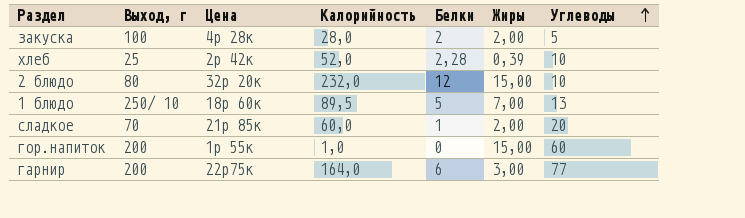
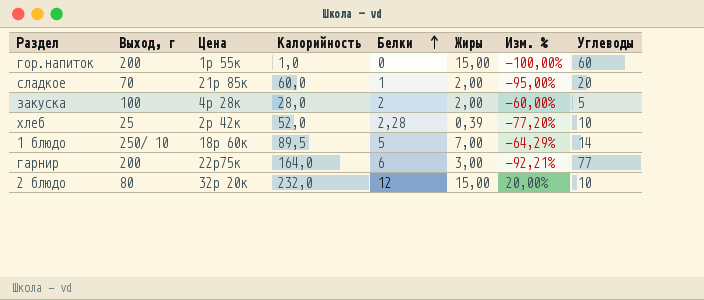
row order: Углеводы ascending -> Белки ascending
column Изм. % | formula: none -> ([Белки] - [Углеводы]) / [Углеводы]
1 блюдо | Углеводы: 13 -> 14

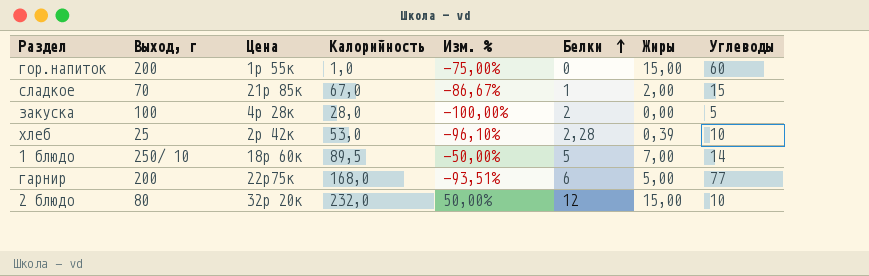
column Изм. % | formula: ([Белки] - [Углеводы]) / [Углеводы] -> ([Жиры] - [Углеводы]) / [Углеводы]
column Изм. % | position: 7 -> 5
сладкое | Калорийность: 60,0 -> 67,0
сладкое | Углеводы: 20 -> 15
закуска | Жиры: 2,00 -> 0,00
хлеб | Калорийность: 52,0 -> 53,0
гарнир | Калорийность: 164,0 -> 168,0
гарнир | Жиры: 3,00 -> 5,00

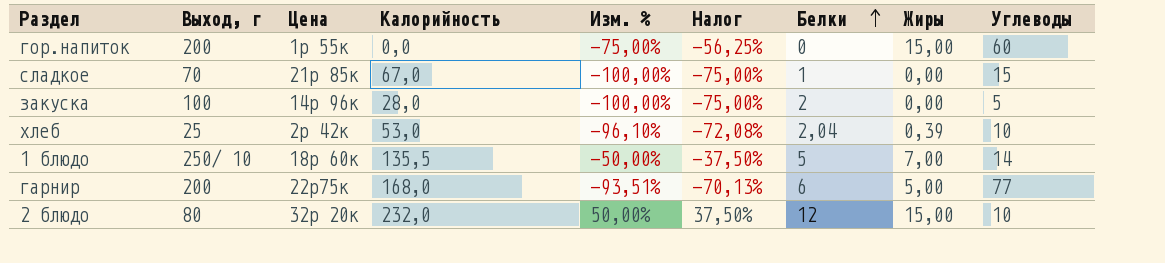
column Налог | formula: none -> [Изм. %] * 0,75
гор.напиток | Калорийность: 1,0 -> 0,0
сладкое | Изм. %: -86,67% -> -100,00%
сладкое | Жиры: 2,00 -> 0,00
закуска | Цена: 4р 28к -> 14р 96к
хлеб | Белки: 2,28 -> 2,04
1 блюдо | Калорийность: 89,5 -> 135,5

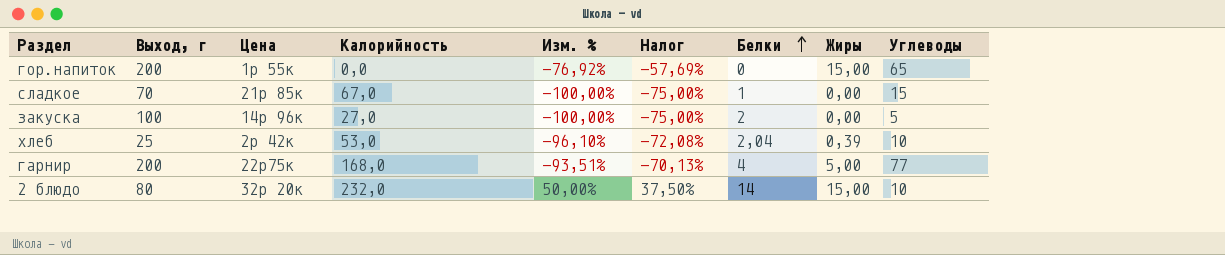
row 1 блюдо: 250/ 10 | 18р 60к | 135,5 | -50,00% | -37,50% | 5 | 7,00 | 14 -> none
гор.напиток | Изм. %: -75,00% -> -76,92%
гор.напиток | Налог: -56,25% -> -57,69%
гор.напиток | Углеводы: 60 -> 65
закуска | Калорийность: 28,0 -> 27,0
гарнир | Белки: 6 -> 4
2 блюдо | Белки: 12 -> 14

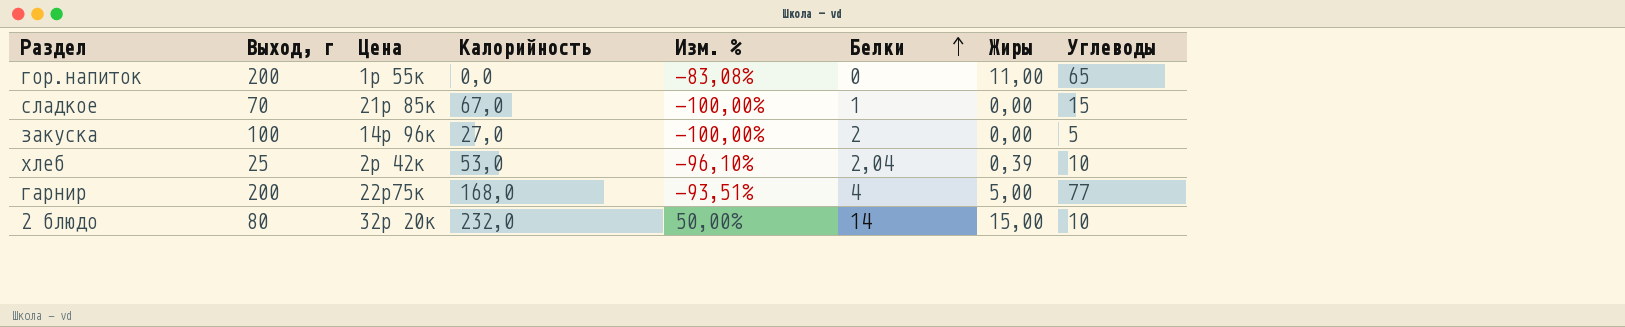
column Налог | formula: [Изм. %] * 0,75 -> none
гор.напиток | Изм. %: -76,92% -> -83,08%
гор.напиток | Жиры: 15,00 -> 11,00

